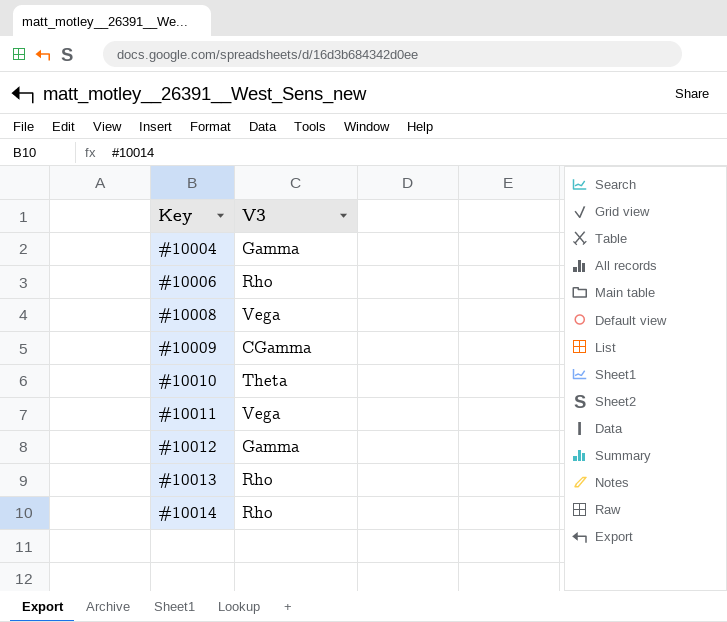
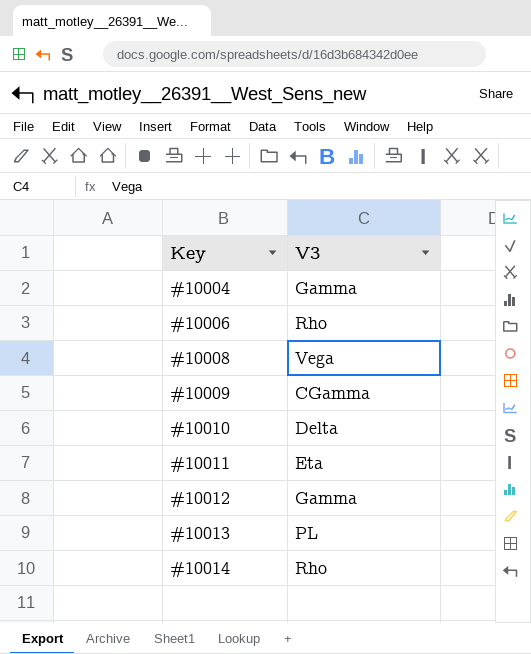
#10010 | V3: Theta -> Delta
#10011 | V3: Vega -> Eta
#10013 | V3: Rho -> PL

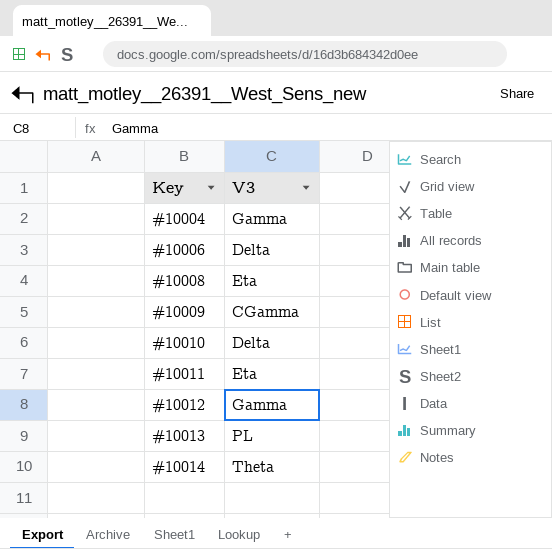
#10006 | V3: Rho -> Delta
#10008 | V3: Vega -> Eta
#10014 | V3: Rho -> Theta

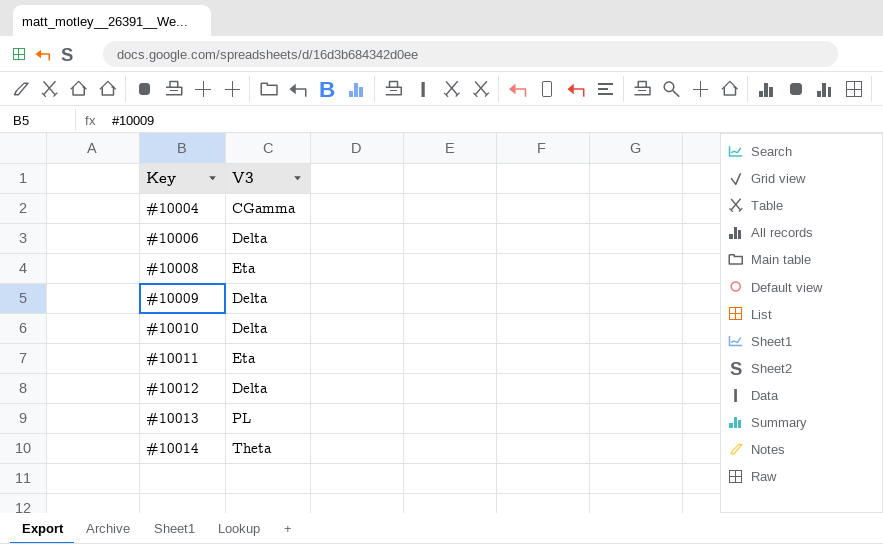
#10004 | V3: Gamma -> CGamma
#10009 | V3: CGamma -> Delta
#10012 | V3: Gamma -> Delta

